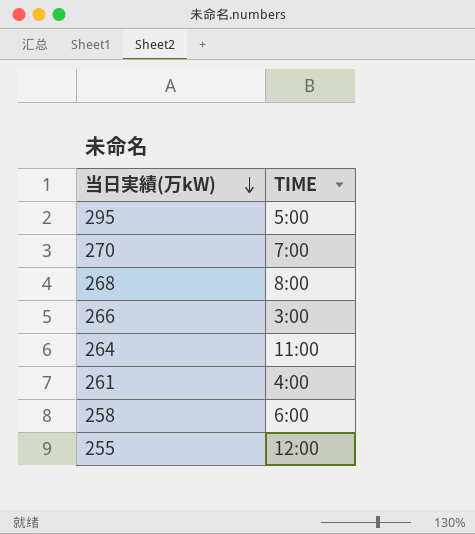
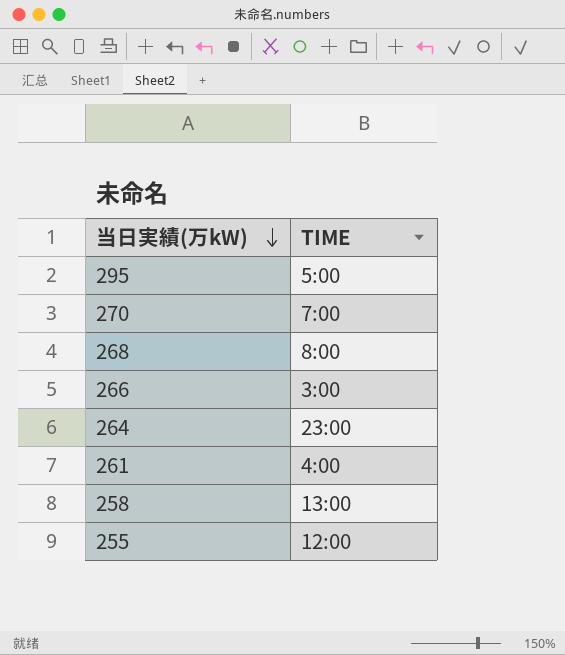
264 | TIME: 11:00 -> 23:00
258 | TIME: 6:00 -> 13:00

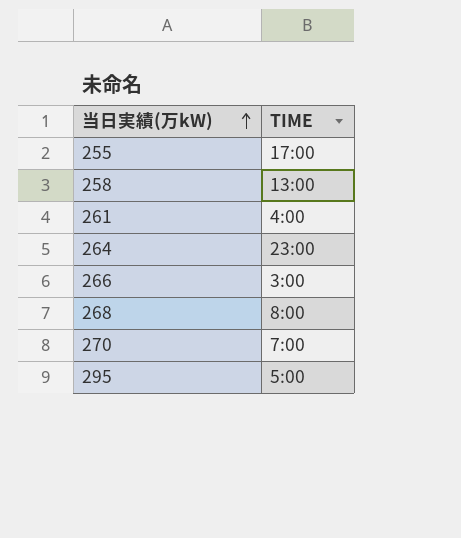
row order: 当日実績(万kW) descending -> 当日実績(万kW) ascending
255 | TIME: 12:00 -> 17:00

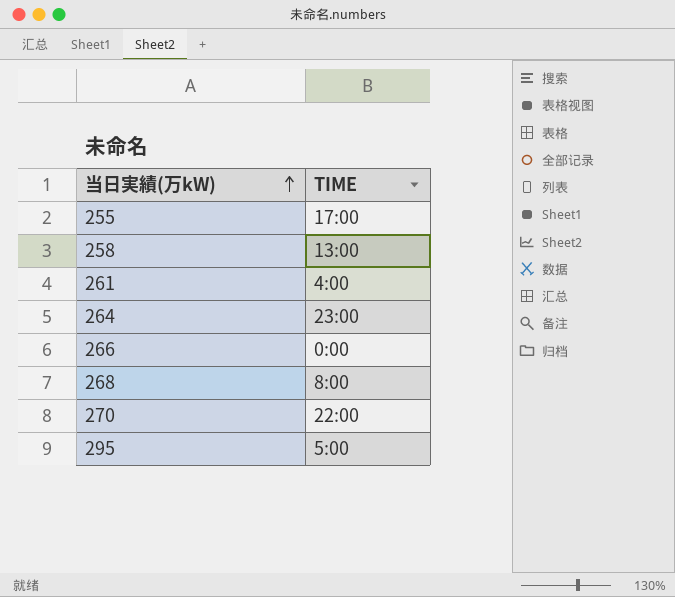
266 | TIME: 3:00 -> 0:00
270 | TIME: 7:00 -> 22:00

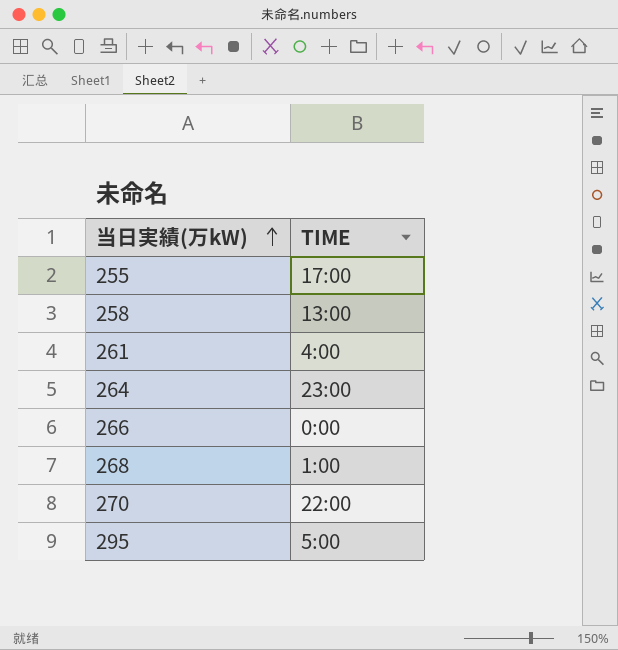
268 | TIME: 8:00 -> 1:00

